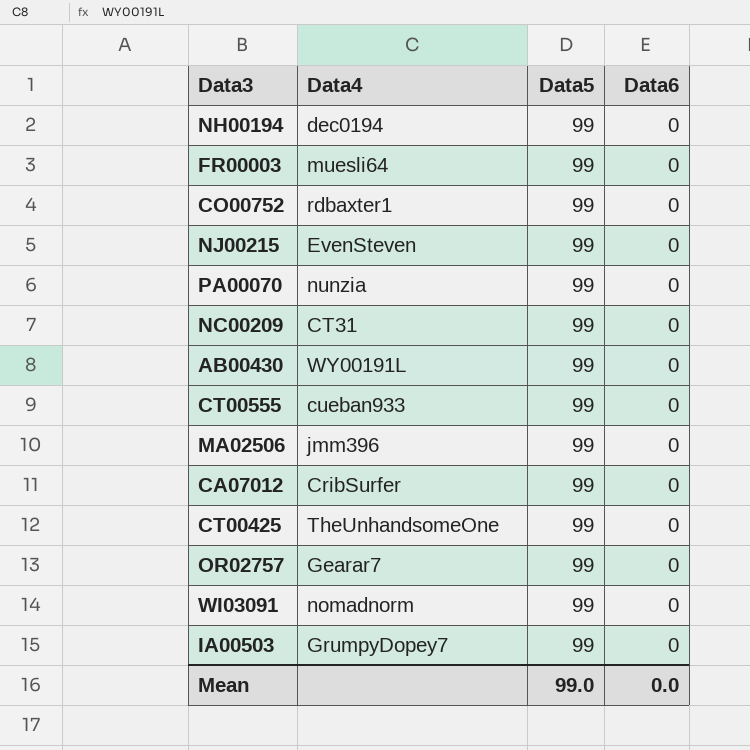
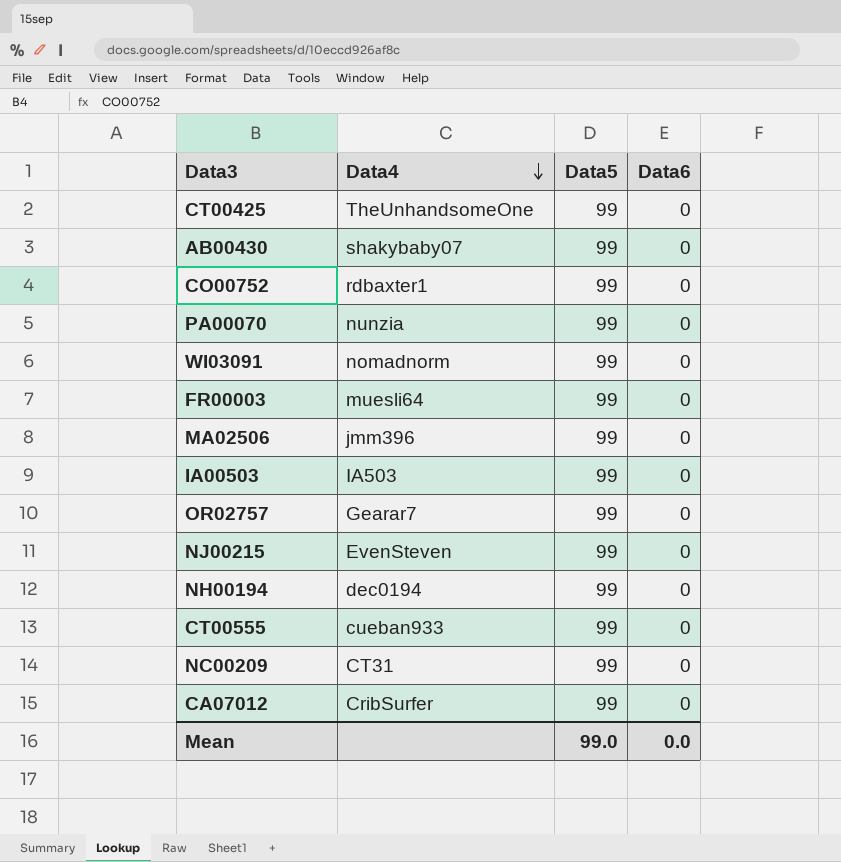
row order: none -> Data4 descending
AB00430 | Data4: WY00191L -> shakybaby07
IA00503 | Data4: GrumpyDopey7 -> IA503

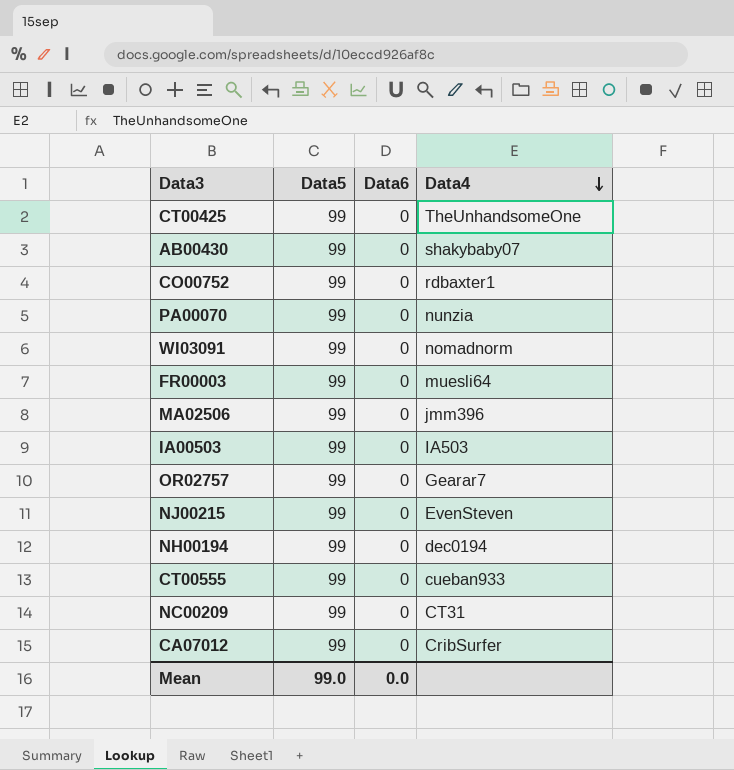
column Data4 | position: 2 -> 4

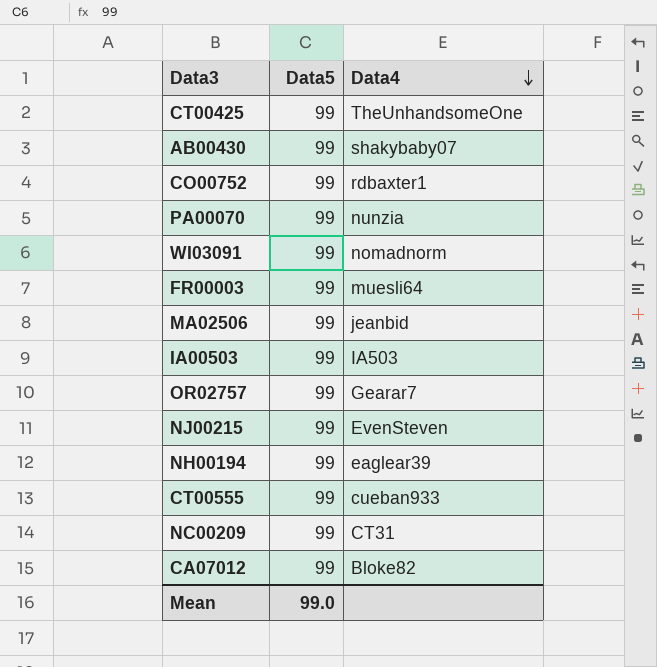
column Data6 | position: 3 -> none
MA02506 | Data4: jmm396 -> jeanbid
NH00194 | Data4: dec0194 -> eaglear39
CA07012 | Data4: CribSurfer -> Bloke82

